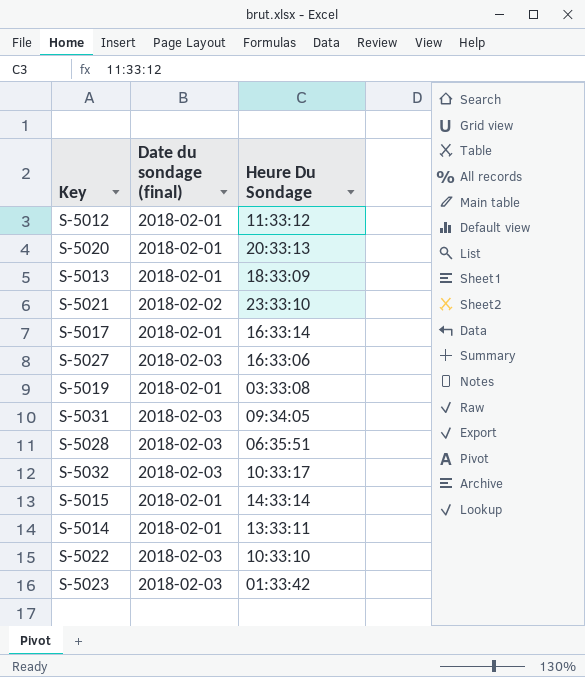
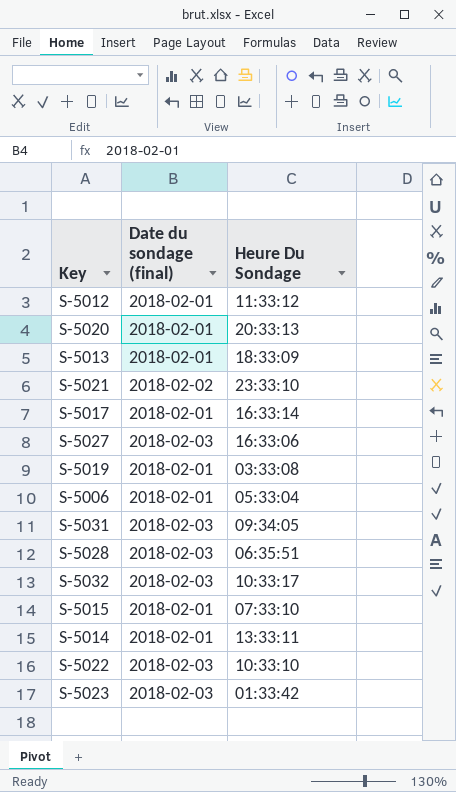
row S-5006: none -> 2018-02-01 | 05:33:04
S-5015 | Heure Du Sondage: 14:33:14 -> 07:33:10

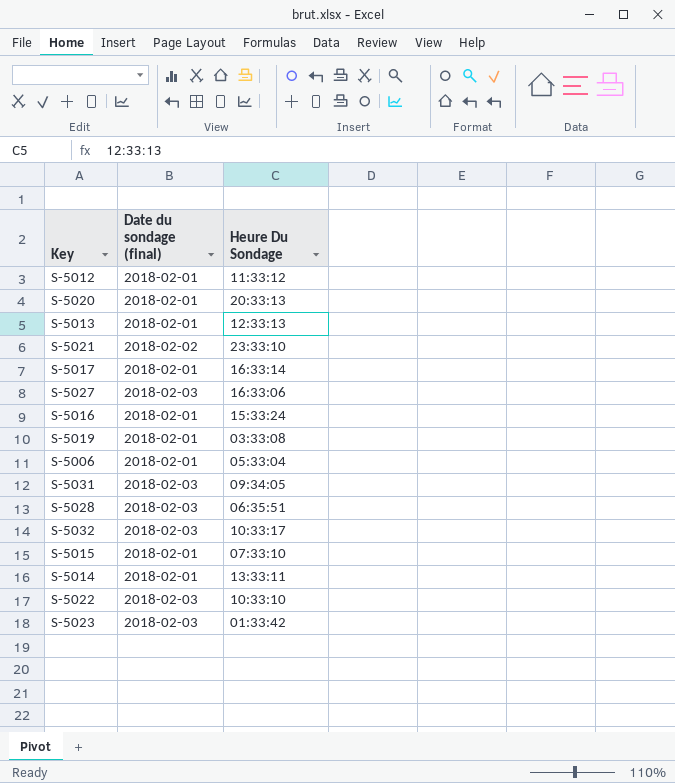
S-5013 | Heure Du Sondage: 18:33:09 -> 12:33:13
row S-5016: none -> 2018-02-01 | 15:33:24

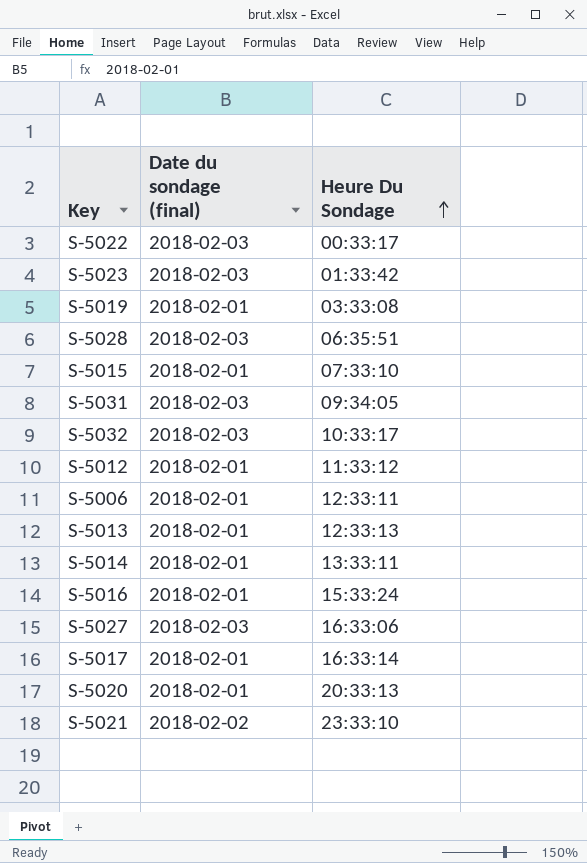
row order: none -> Heure Du Sondage ascending
S-5022 | Heure Du Sondage: 10:33:10 -> 00:33:17
S-5006 | Heure Du Sondage: 05:33:04 -> 12:33:11

